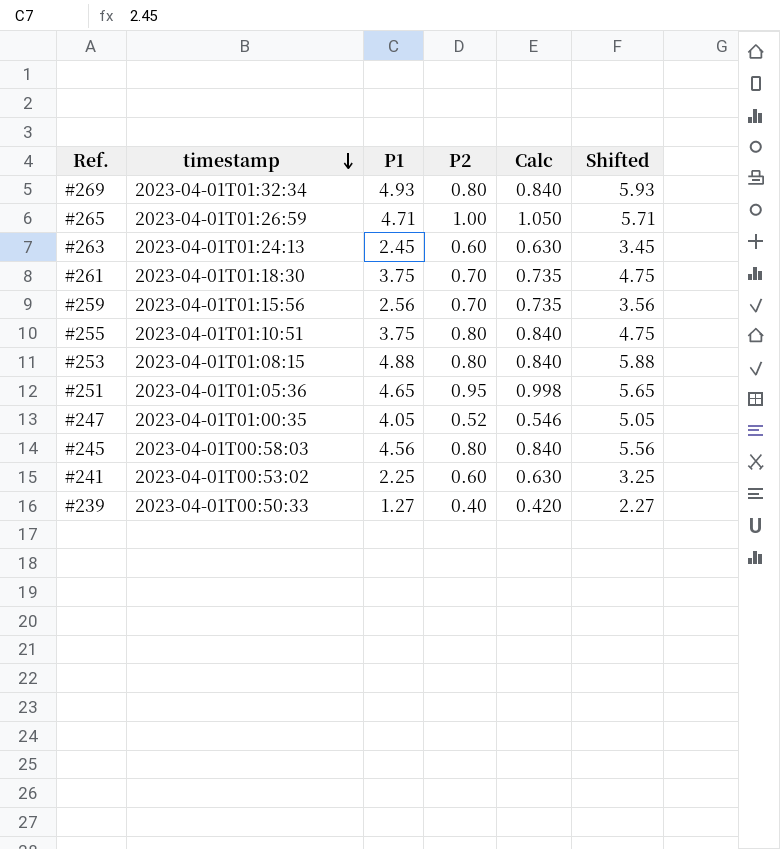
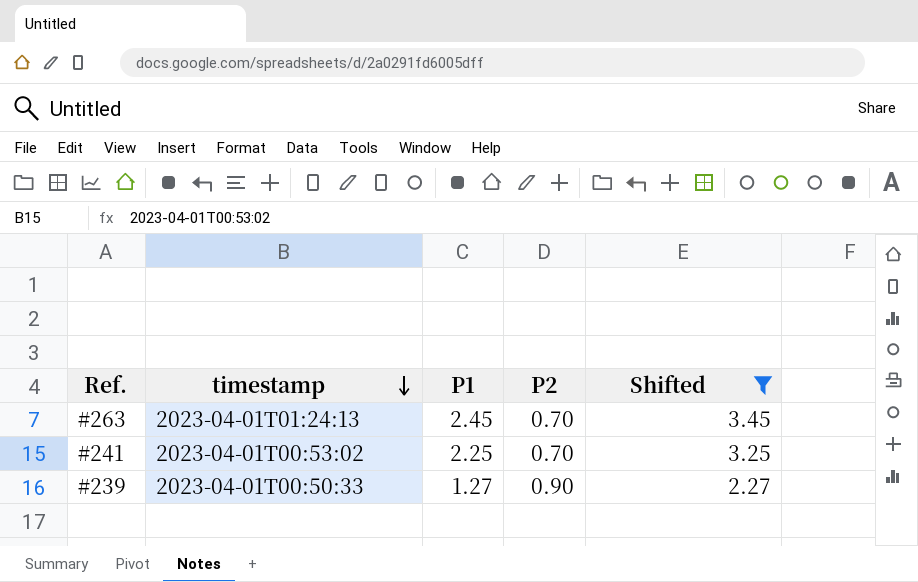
filter: none -> Shifted <= 3.45
column Calc | formula: [P2] * 1.05 -> none
#263 | P2: 0.60 -> 0.70
#241 | P2: 0.60 -> 0.70
#239 | P2: 0.40 -> 0.90

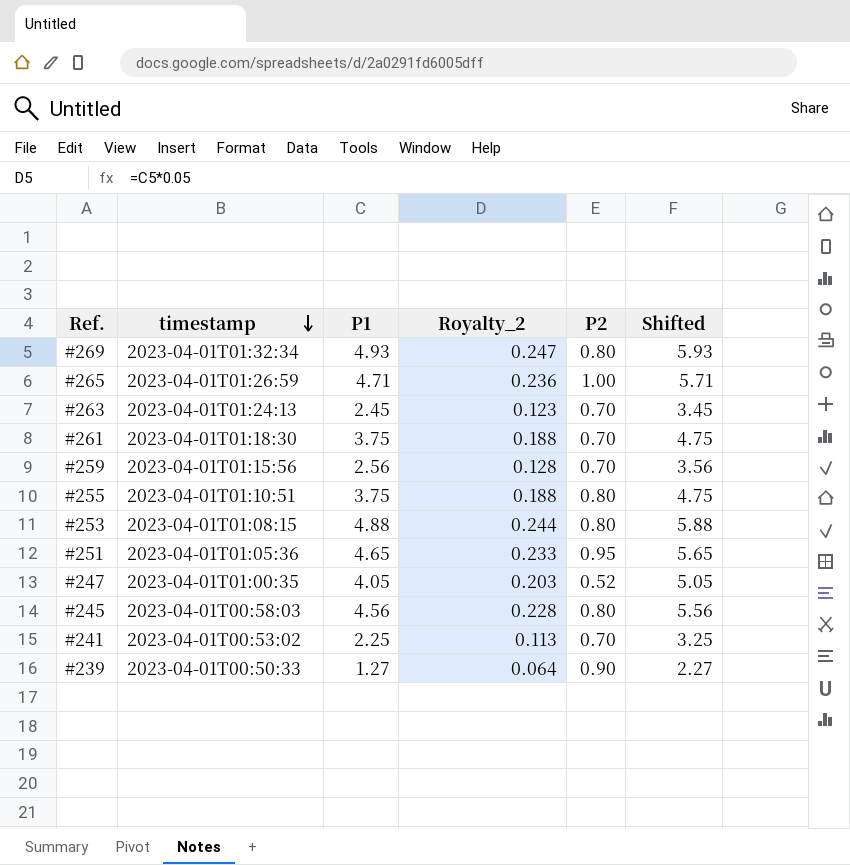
filter: Shifted <= 3.45 -> none
column Royalty_2 | formula: none -> [P1] * 0.05

